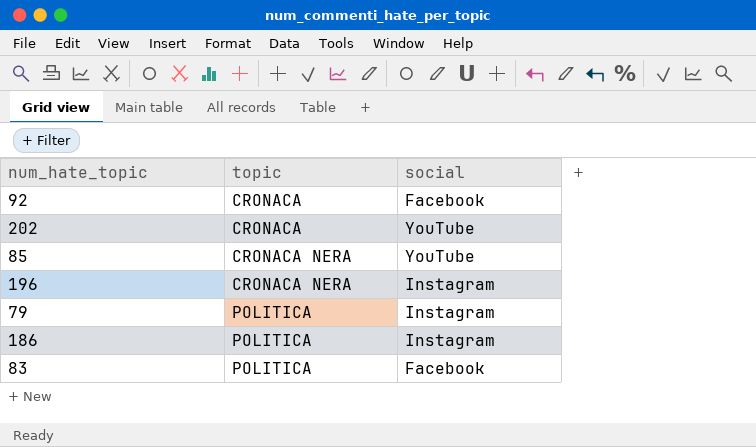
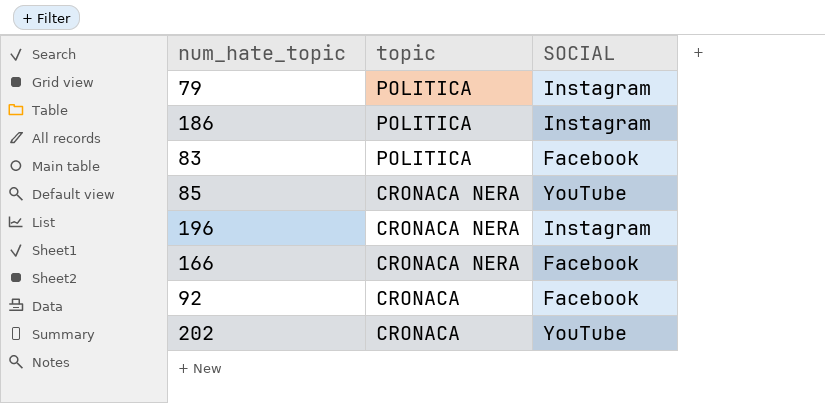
row order: topic ascending -> topic descending
column name: social -> SOCIAL
row 166: none -> CRONACA NERA | Facebook

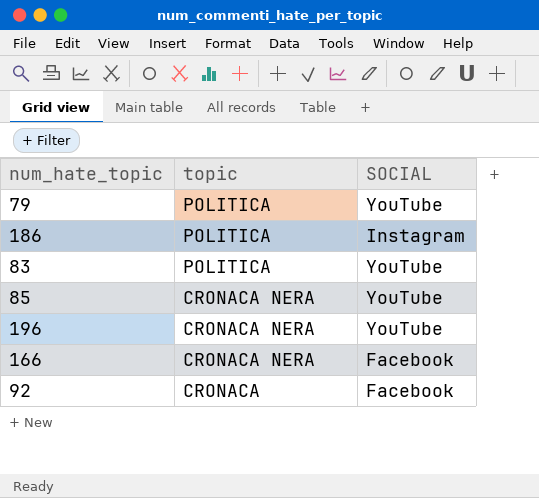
row 202: CRONACA | YouTube -> none
79 | SOCIAL: Instagram -> YouTube
83 | SOCIAL: Facebook -> YouTube
196 | SOCIAL: Instagram -> YouTube

